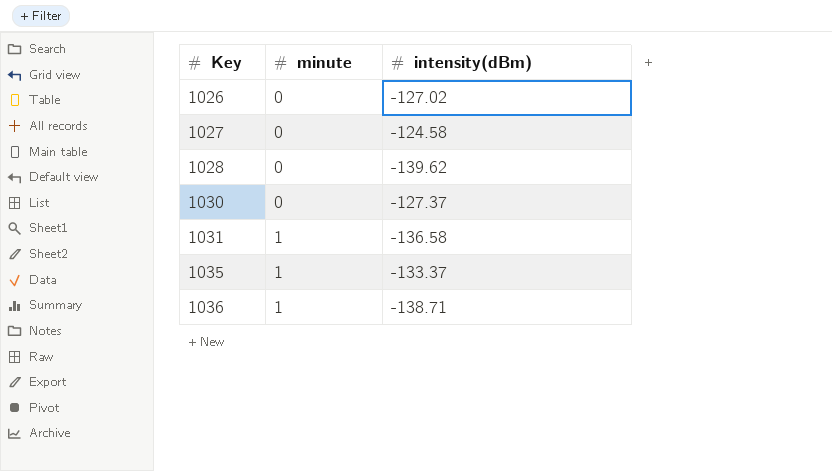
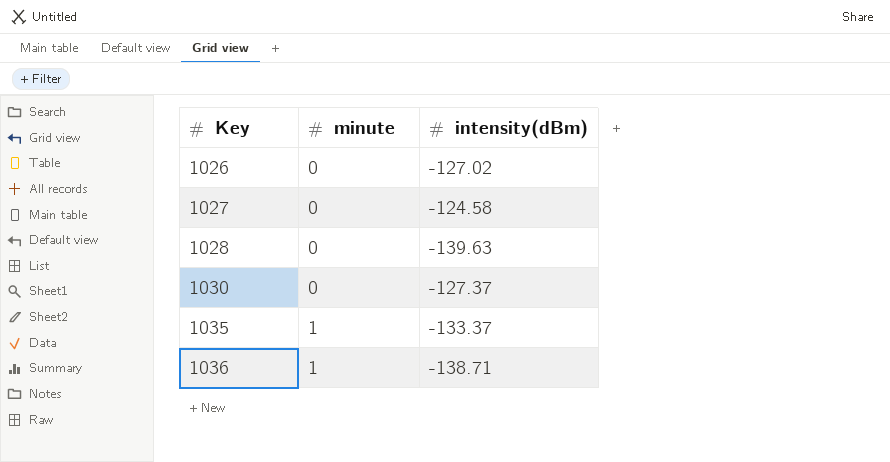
row 1031: 1 | -136.58 -> none
1028 | intensity(dBm): -139.62 -> -139.63

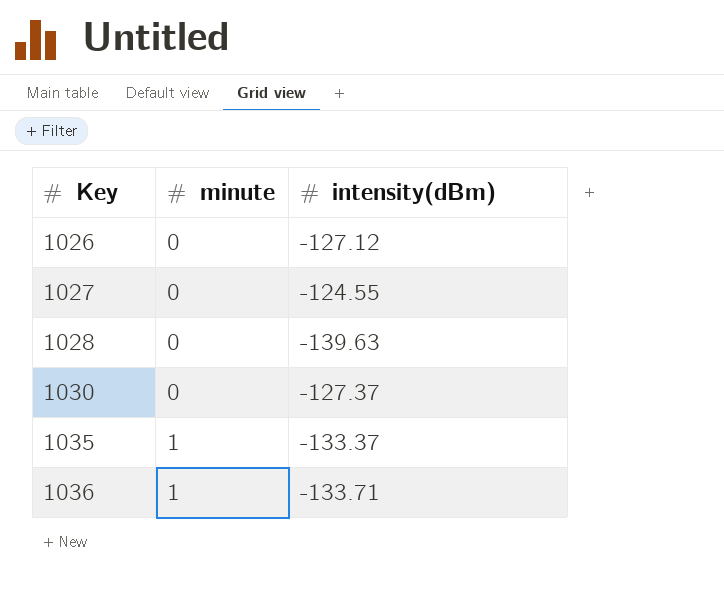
1026 | intensity(dBm): -127.02 -> -127.12
1027 | intensity(dBm): -124.58 -> -124.55
1036 | intensity(dBm): -138.71 -> -133.71

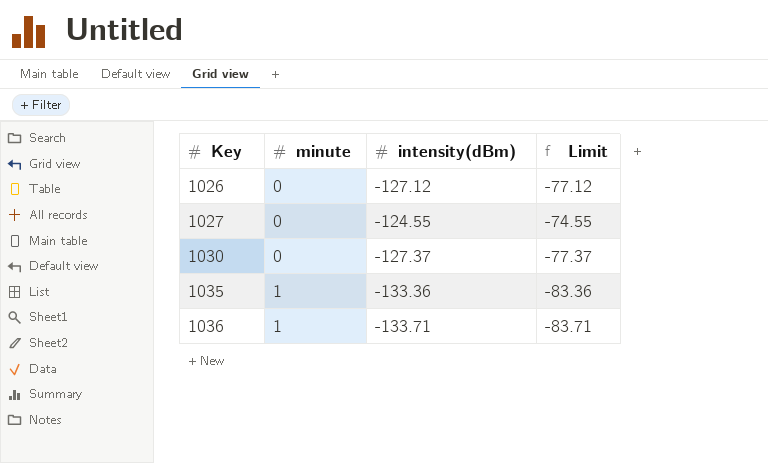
column Limit | formula: none -> [intensity(dBm)] + 50
row 1028: 0 | -139.63 -> none
1035 | intensity(dBm): -133.37 -> -133.36

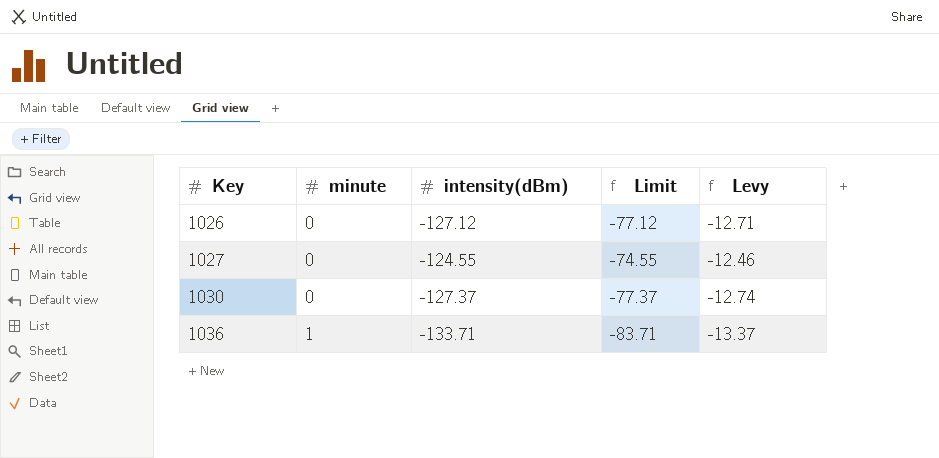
column Levy | formula: none -> [intensity(dBm)] * 0.1
row 1035: 1 | -133.36 | -83.36 -> none

